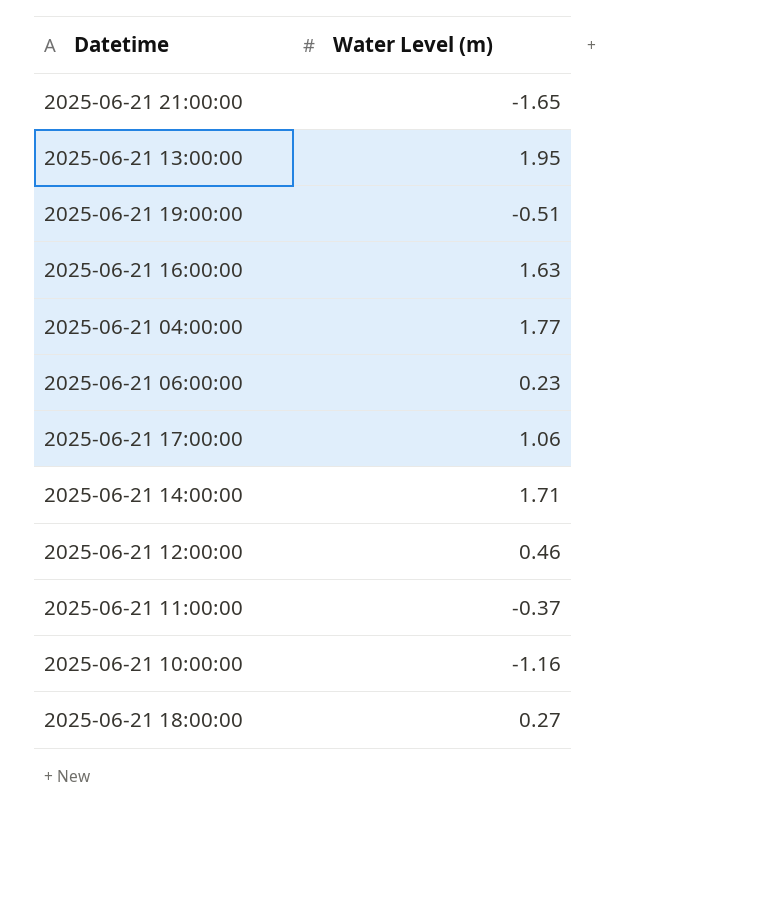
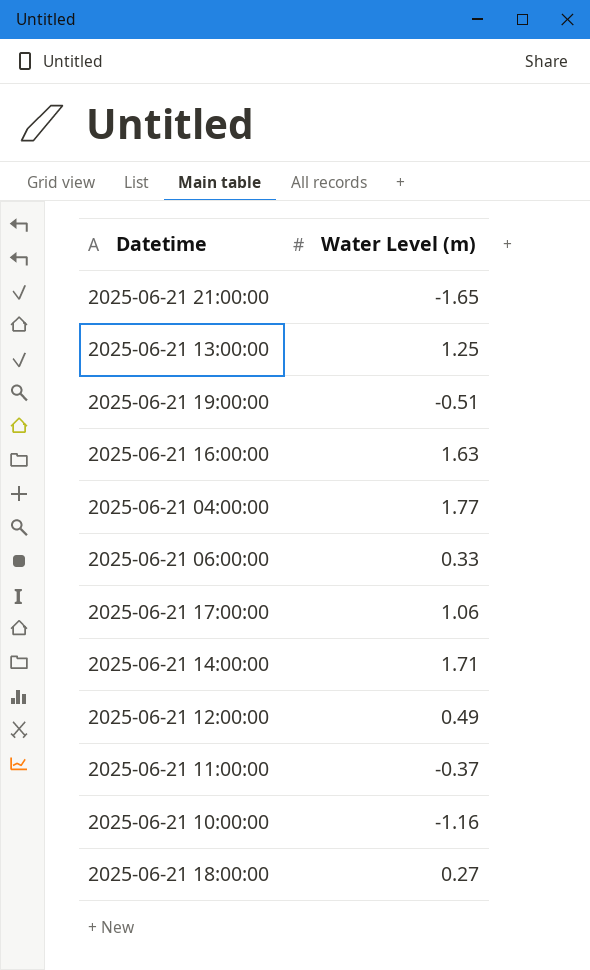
2025-06-21 13:00:00 | Water Level (m): 1.95 -> 1.25
2025-06-21 06:00:00 | Water Level (m): 0.23 -> 0.33
2025-06-21 12:00:00 | Water Level (m): 0.46 -> 0.49

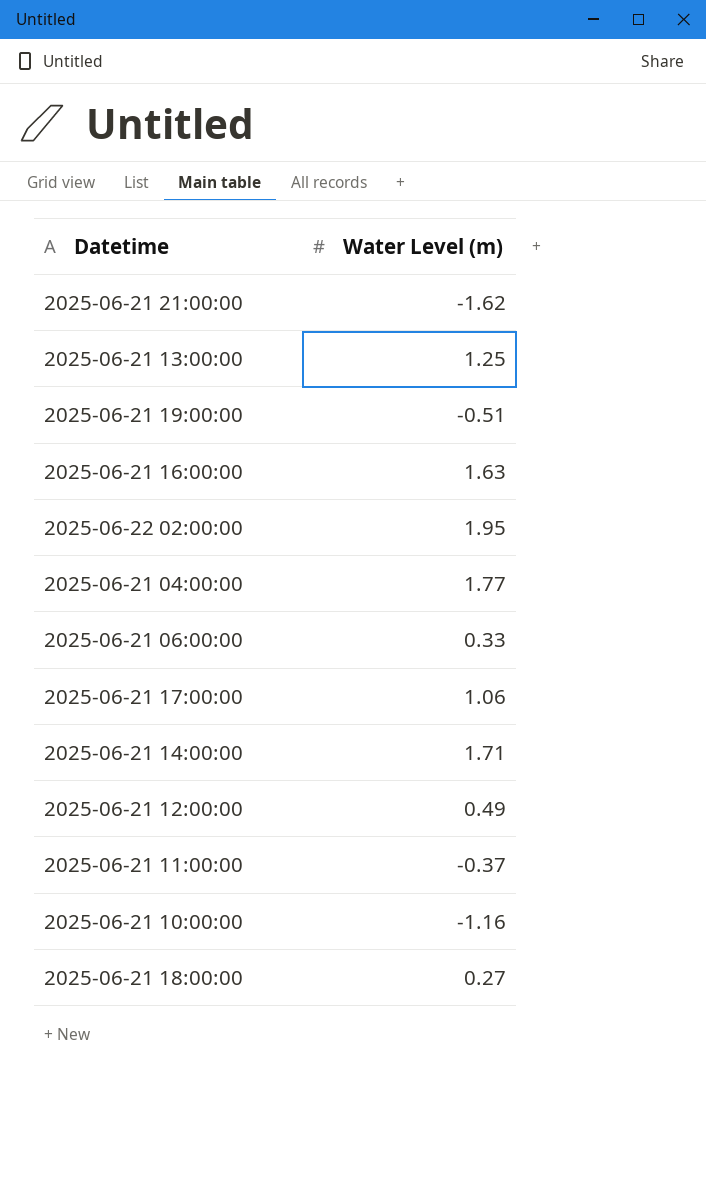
2025-06-21 21:00:00 | Water Level (m): -1.65 -> -1.62
row 2025-06-22 02:00:00: none -> 1.95

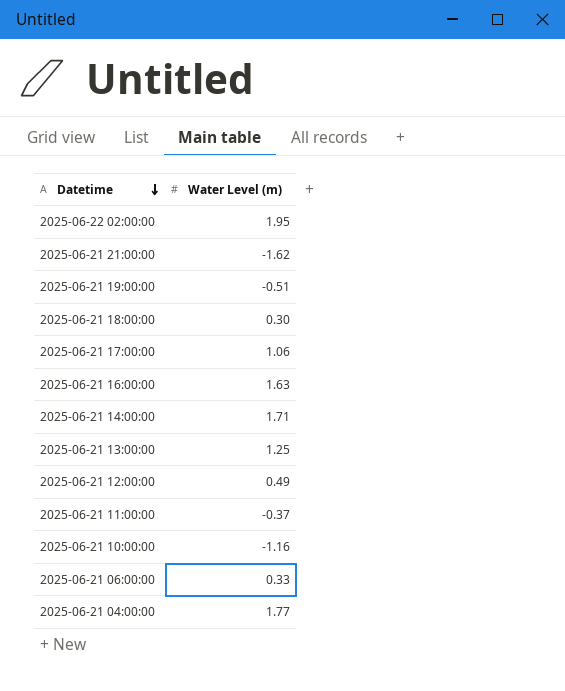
row order: none -> Datetime descending
2025-06-21 18:00:00 | Water Level (m): 0.27 -> 0.30

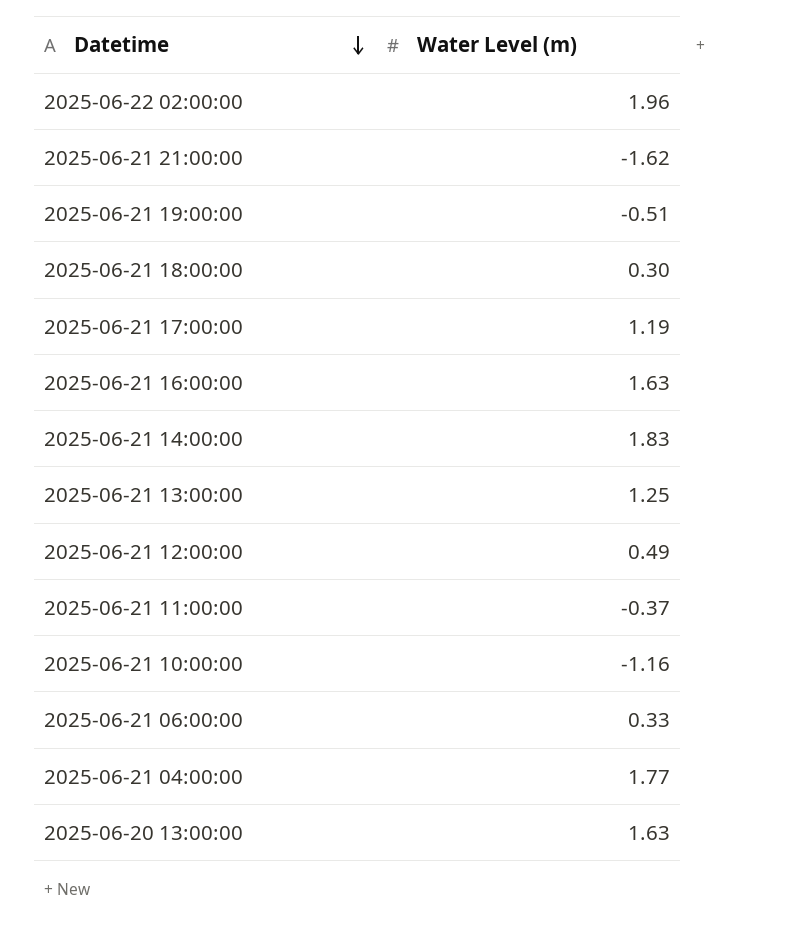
2025-06-22 02:00:00 | Water Level (m): 1.95 -> 1.96
2025-06-21 17:00:00 | Water Level (m): 1.06 -> 1.19
2025-06-21 14:00:00 | Water Level (m): 1.71 -> 1.83
row 2025-06-20 13:00:00: none -> 1.63

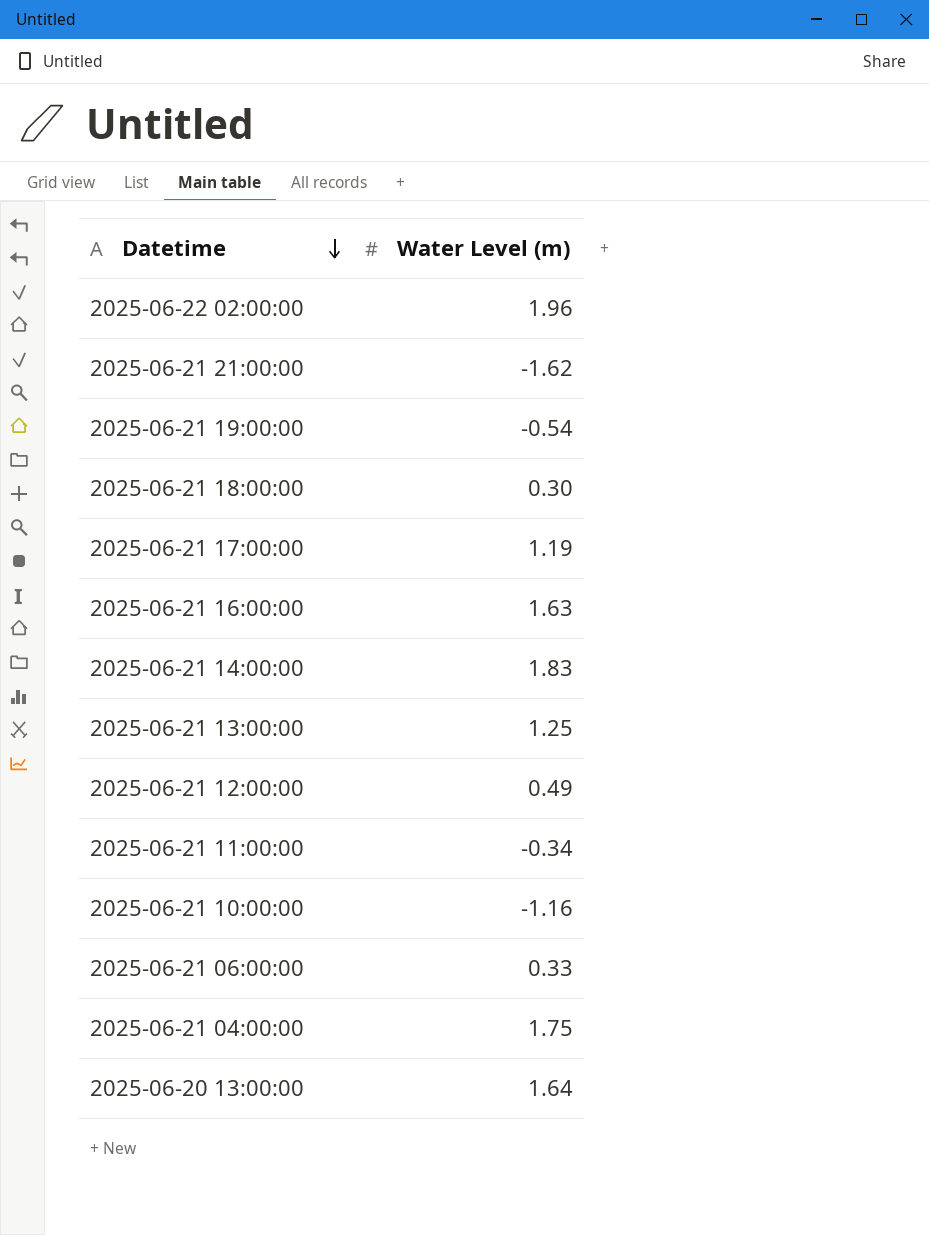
2025-06-21 19:00:00 | Water Level (m): -0.51 -> -0.54
2025-06-21 11:00:00 | Water Level (m): -0.37 -> -0.34
2025-06-21 04:00:00 | Water Level (m): 1.77 -> 1.75
2025-06-20 13:00:00 | Water Level (m): 1.63 -> 1.64

